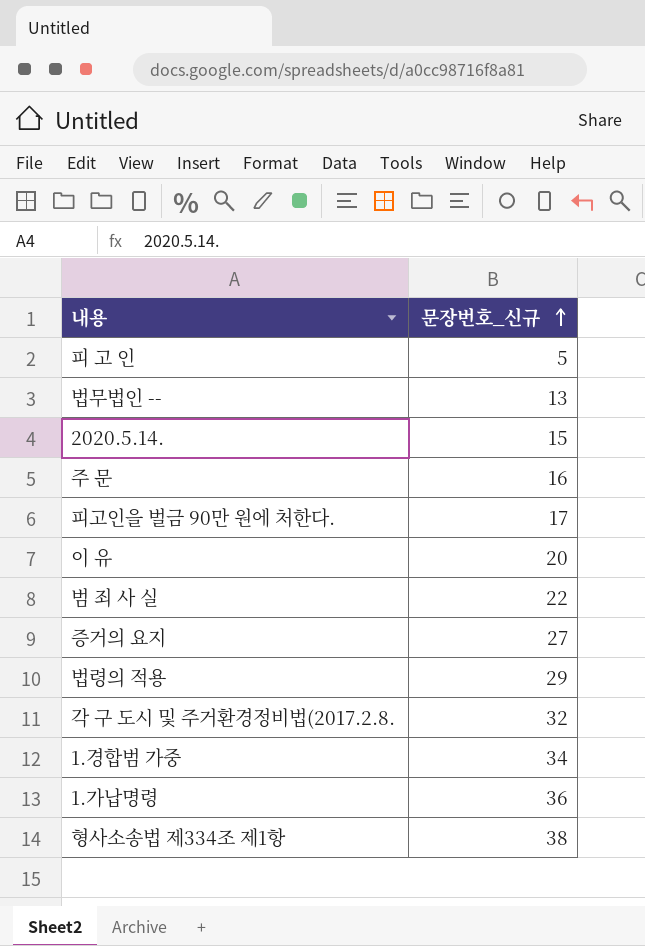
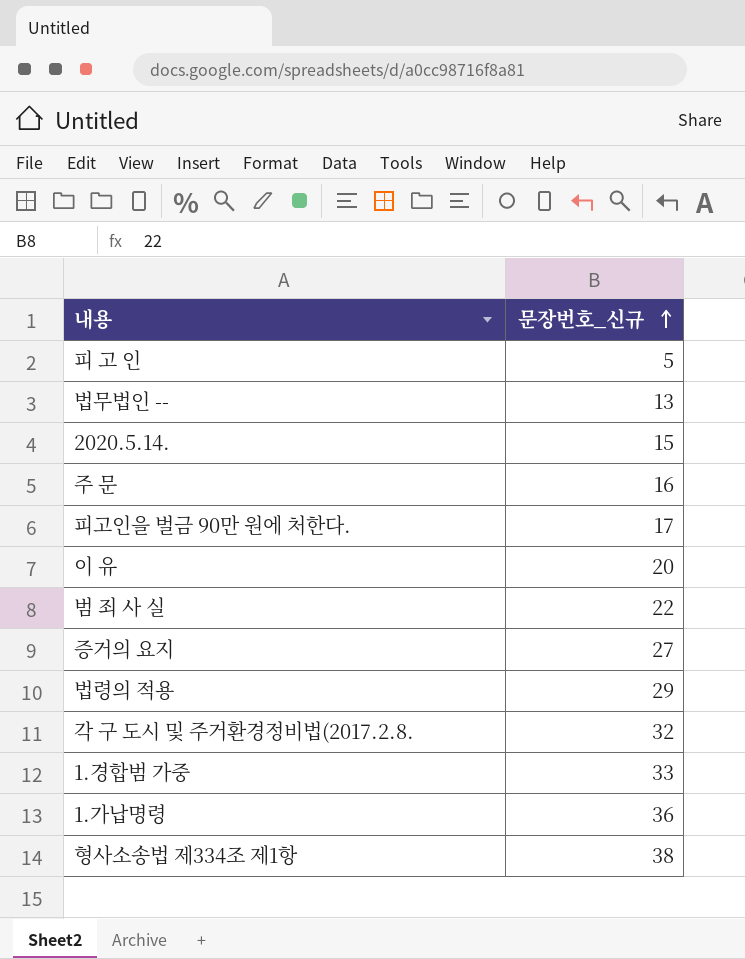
1.경합범 가중 | 문장번호_신규: 34 -> 33

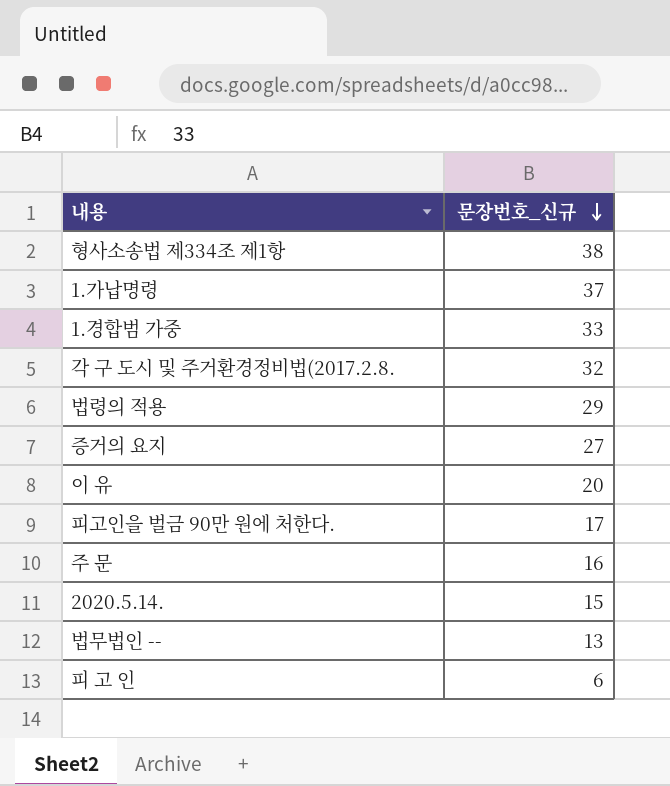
row order: 문장번호_신규 ascending -> 문장번호_신규 descending
row 범 죄 사 실: 22 -> none
1.가납명령 | 문장번호_신규: 36 -> 37
피 고 인 | 문장번호_신규: 5 -> 6

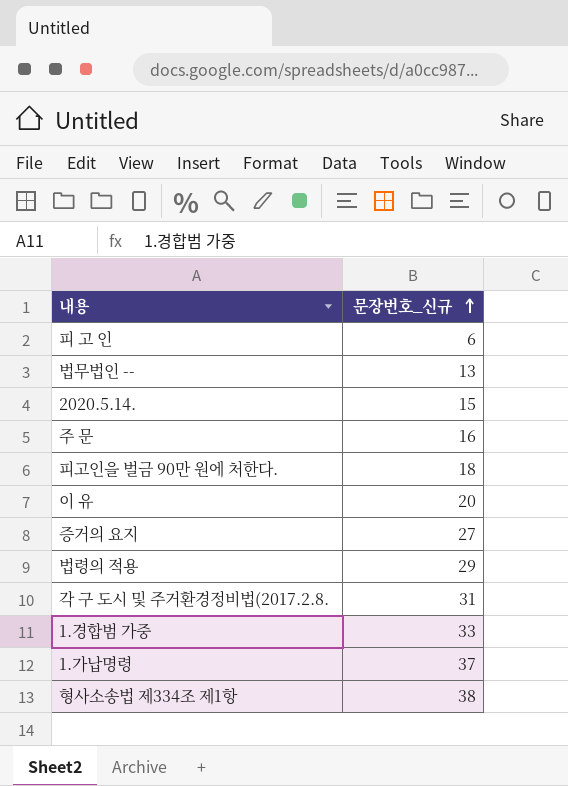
row order: 문장번호_신규 descending -> 문장번호_신규 ascending
피고인을 벌금 90만 원에 처한다. | 문장번호_신규: 17 -> 18
각 구 도시 및 주거환경정비법(2017.2.8. | 문장번호_신규: 32 -> 31

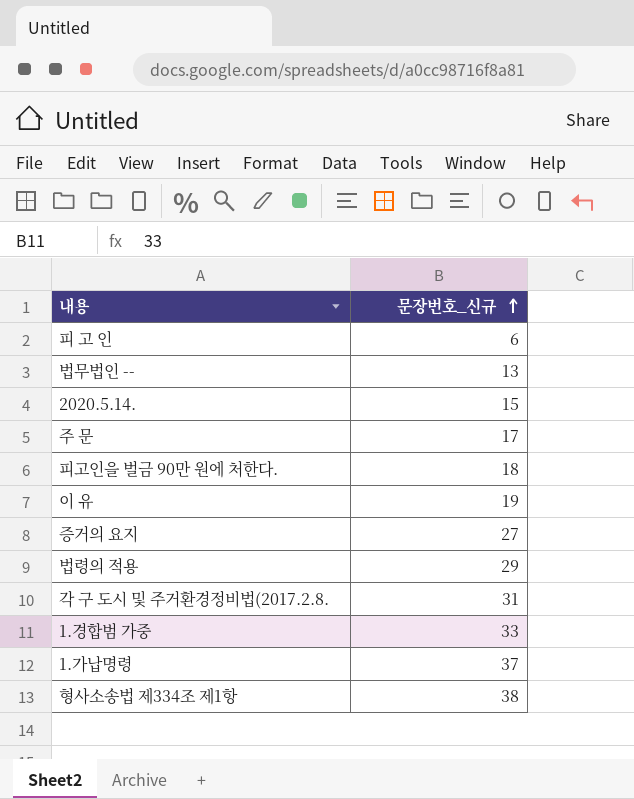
주 문 | 문장번호_신규: 16 -> 17
이 유 | 문장번호_신규: 20 -> 19

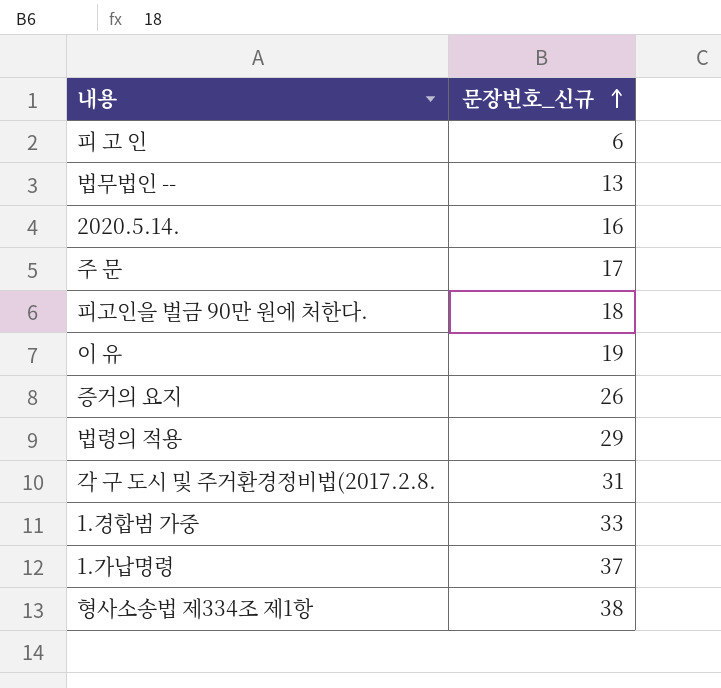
2020.5.14. | 문장번호_신규: 15 -> 16
증거의 요지 | 문장번호_신규: 27 -> 26

